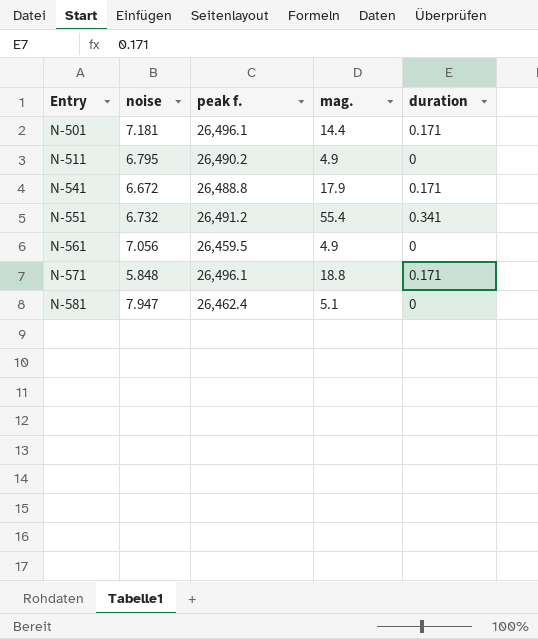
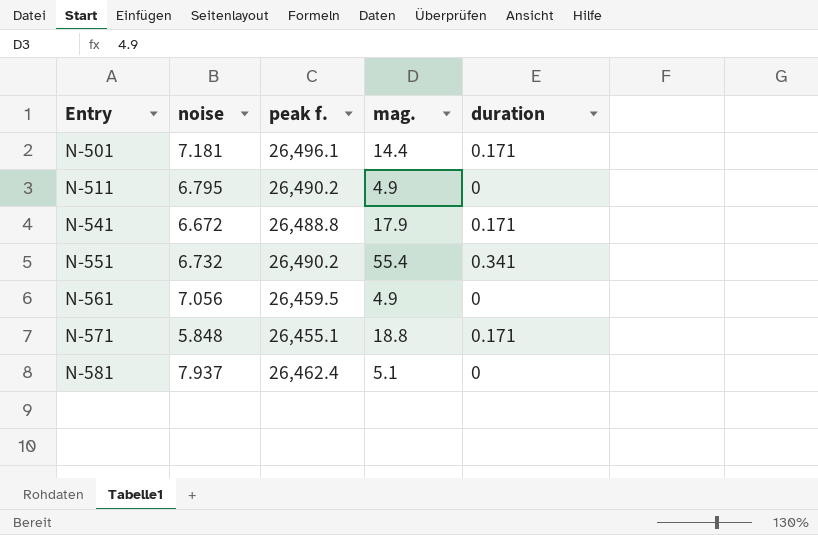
N-551 | peak f.: 26,491.2 -> 26,490.2
N-571 | peak f.: 26,496.1 -> 26,455.1
N-581 | noise: 7.947 -> 7.937

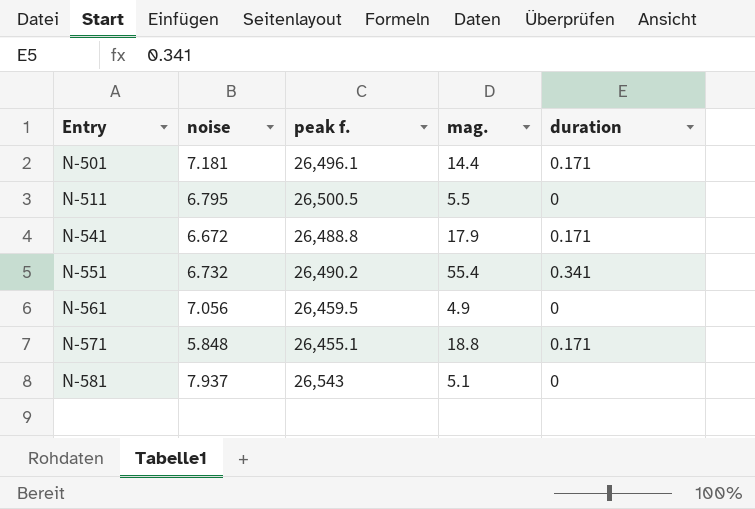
N-511 | peak f.: 26,490.2 -> 26,500.5
N-511 | mag.: 4.9 -> 5.5
N-581 | peak f.: 26,462.4 -> 26,543

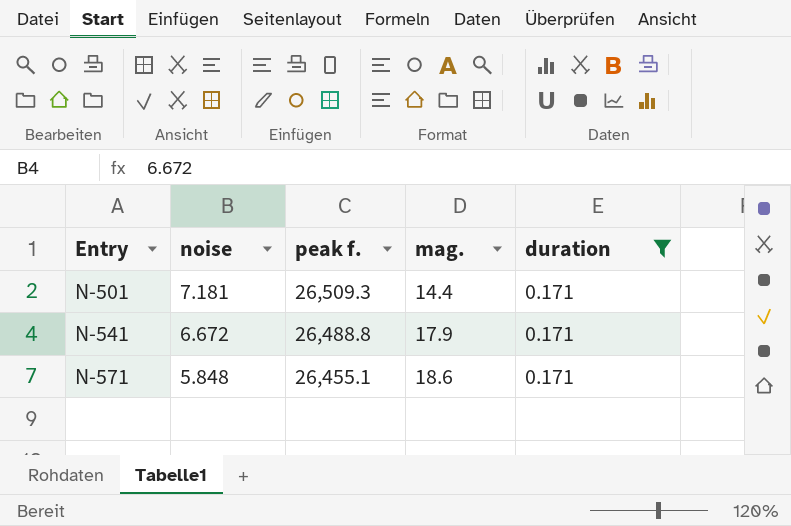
filter: none -> duration = 0.171
N-501 | peak f.: 26,496.1 -> 26,509.3
N-571 | mag.: 18.8 -> 18.6

